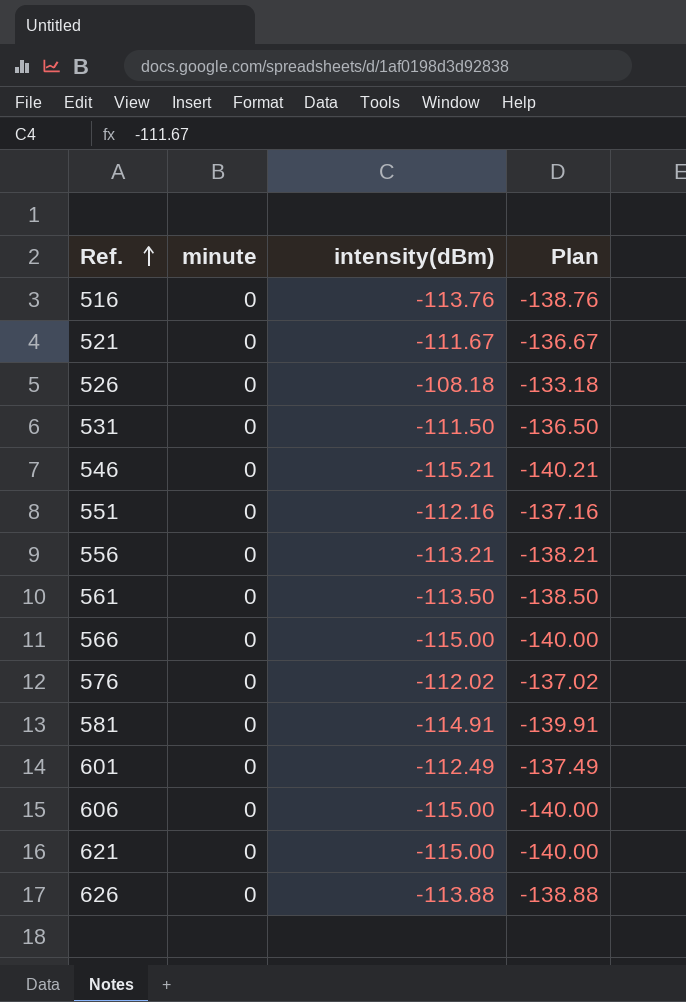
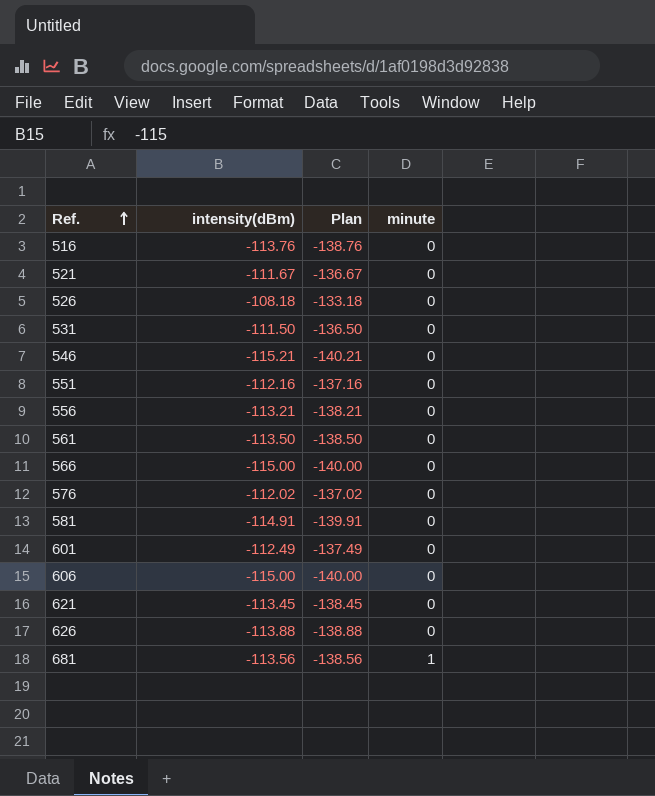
column minute | position: 2 -> 4
621 | intensity(dBm): -115.00 -> -113.45
621 | Plan: -140.00 -> -138.45
row 681: none -> -113.56 | -138.56 | 1

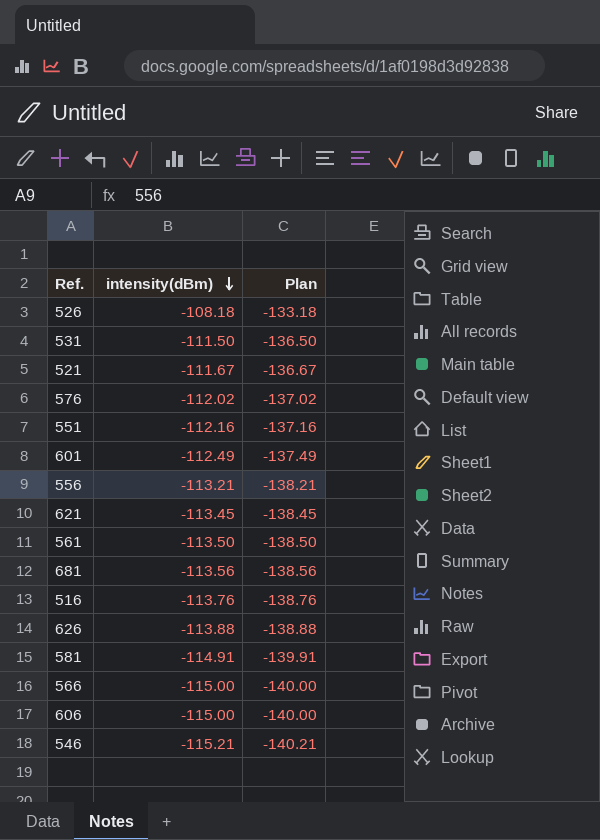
row order: Ref. ascending -> intensity(dBm) descending
column minute | position: 4 -> none

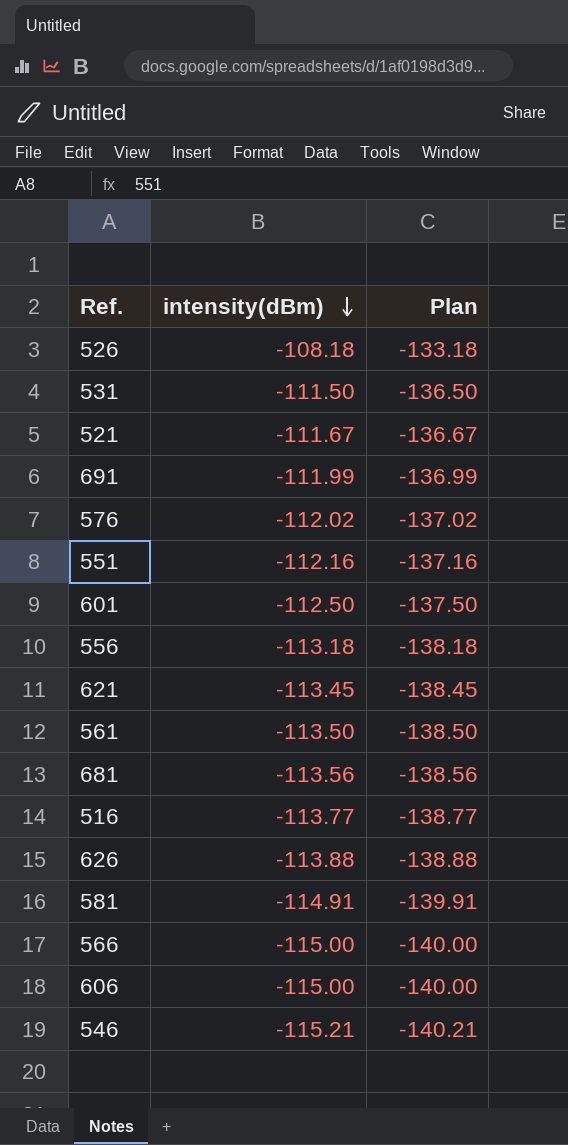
row 691: none -> -111.99 | -136.99
601 | intensity(dBm): -112.49 -> -112.50
601 | Plan: -137.49 -> -137.50
556 | intensity(dBm): -113.21 -> -113.18
556 | Plan: -138.21 -> -138.18
516 | intensity(dBm): -113.76 -> -113.77
516 | Plan: -138.76 -> -138.77

